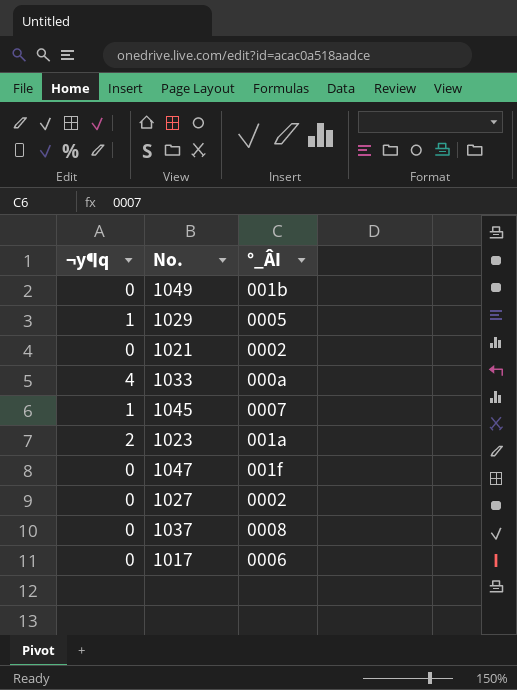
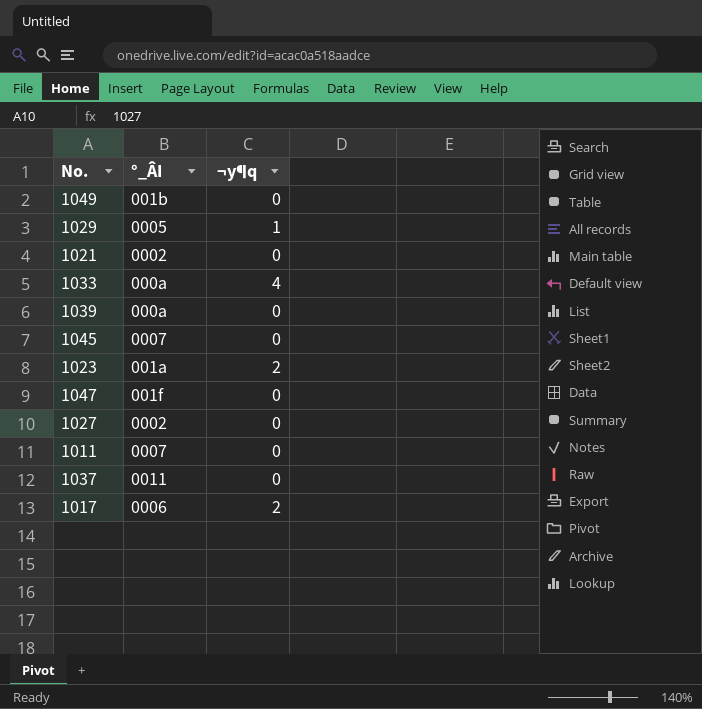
column ¬y¶q | position: 1 -> 3
row 1039: none -> 000a | 0
1045 | ¬y¶q: 1 -> 0
row 1011: none -> 0007 | 0
1037 | °_ÂI: 0008 -> 0011
1017 | ¬y¶q: 0 -> 2

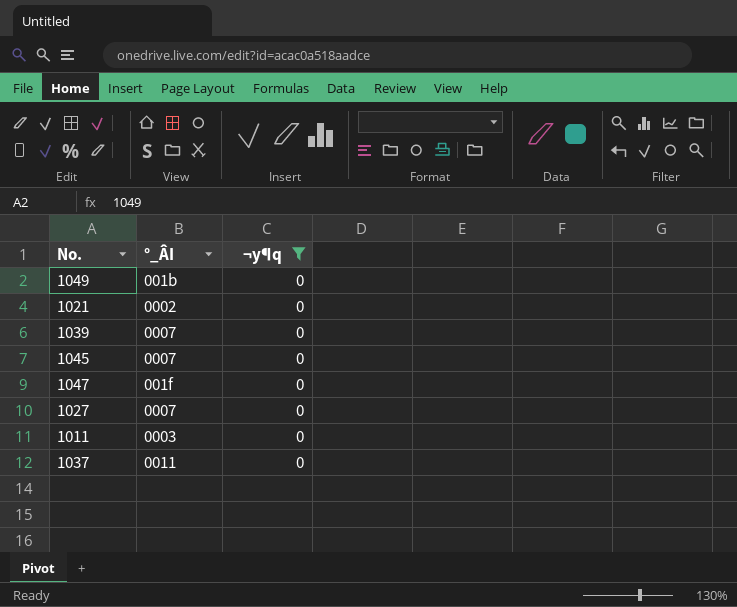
filter: none -> ¬y¶q = 0
1039 | °_ÂI: 000a -> 0007
1027 | °_ÂI: 0002 -> 0007
1011 | °_ÂI: 0007 -> 0003

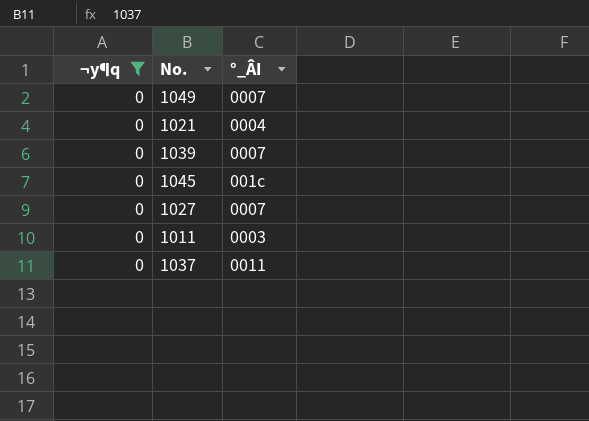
column ¬y¶q | position: 3 -> 1
row 1047: 001f | 0 -> none
1049 | °_ÂI: 001b -> 0007
1021 | °_ÂI: 0002 -> 0004
1045 | °_ÂI: 0007 -> 001c

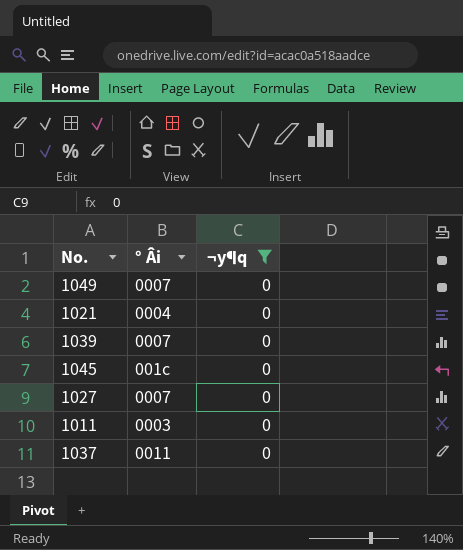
column name: °_ÂI -> ° Âi
column ¬y¶q | position: 1 -> 3

